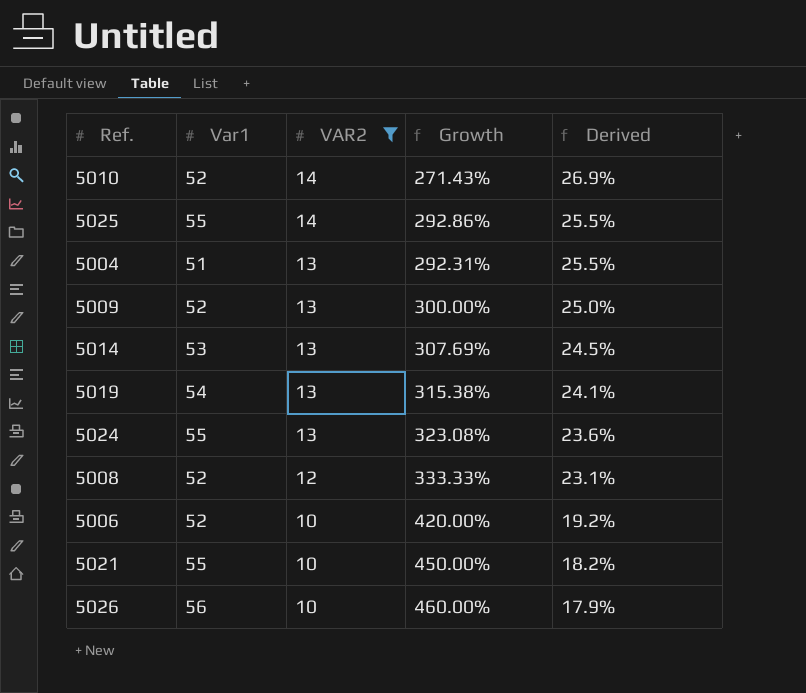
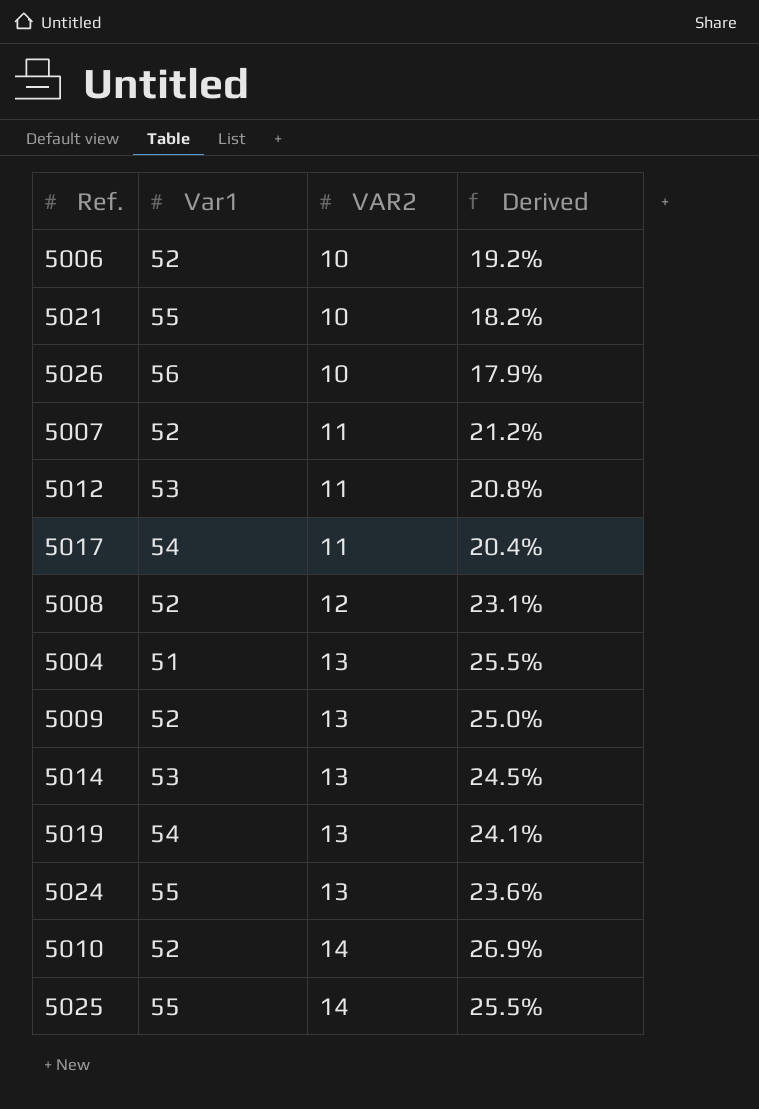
filter: VAR2 != 11 -> none
row order: VAR2 descending -> VAR2 ascending
column Growth | formula: ([Var1] - [VAR2]) / [VAR2] -> none

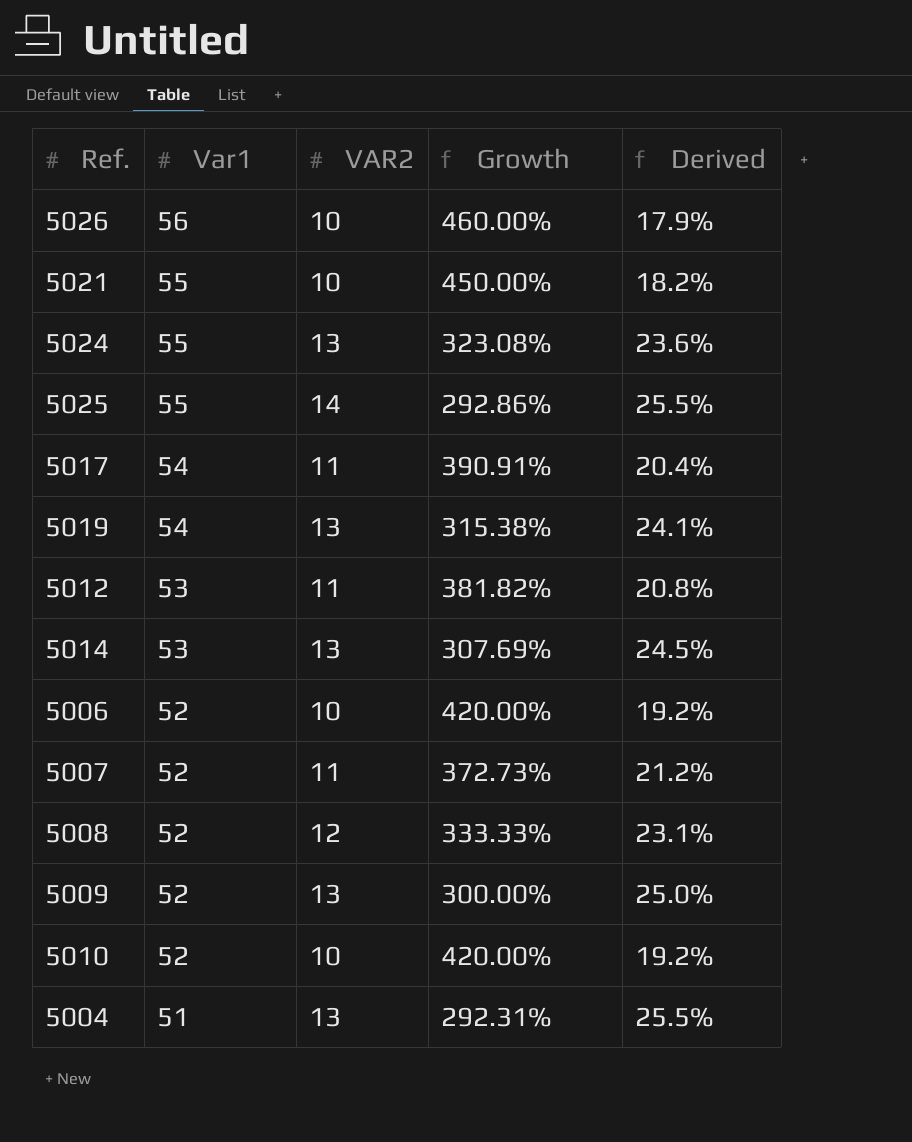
row order: VAR2 ascending -> Var1 descending
column Growth | formula: none -> ([Var1] - [VAR2]) / [VAR2]
5010 | VAR2: 14 -> 10
5010 | Derived: 26.9% -> 19.2%

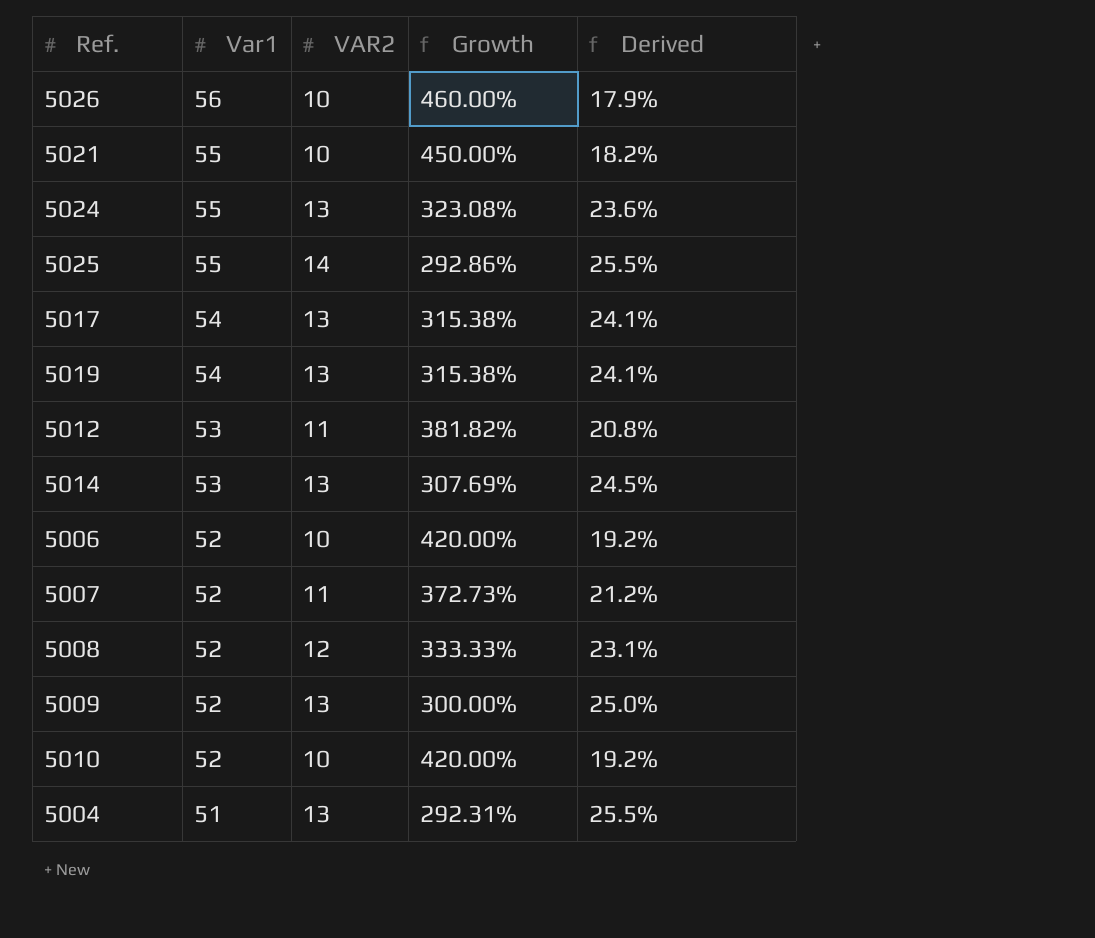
5017 | VAR2: 11 -> 13
5017 | Growth: 390.91% -> 315.38%
5017 | Derived: 20.4% -> 24.1%

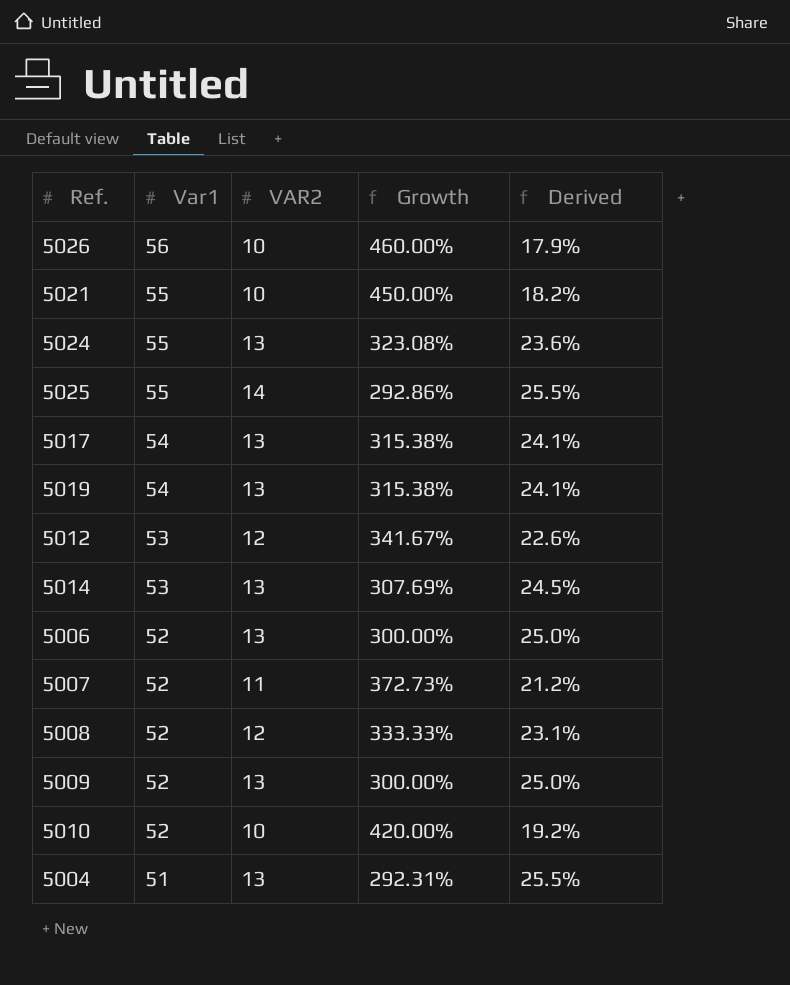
5012 | VAR2: 11 -> 12
5012 | Growth: 381.82% -> 341.67%
5012 | Derived: 20.8% -> 22.6%
5006 | VAR2: 10 -> 13
5006 | Growth: 420.00% -> 300.00%
5006 | Derived: 19.2% -> 25.0%

